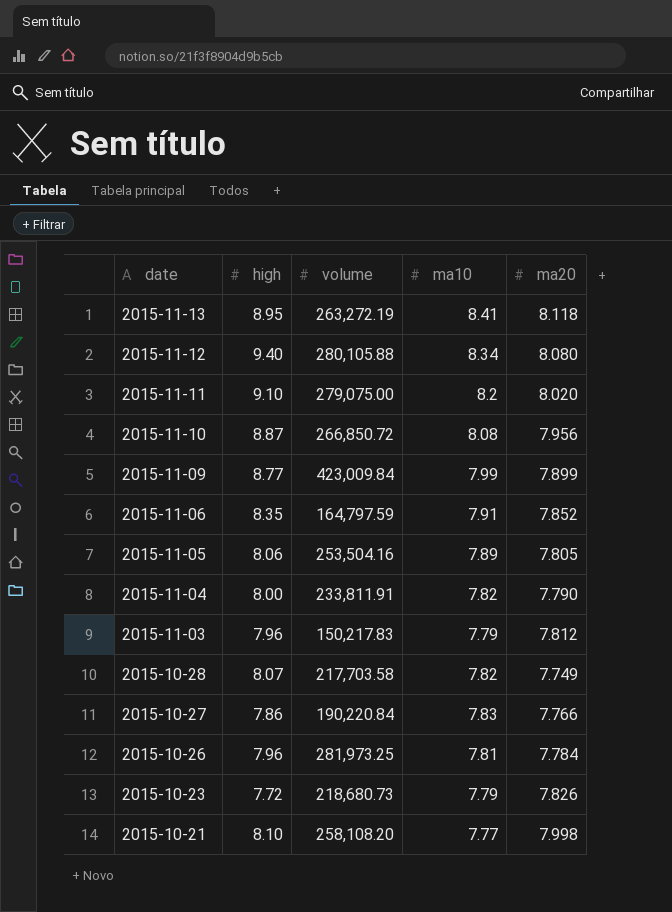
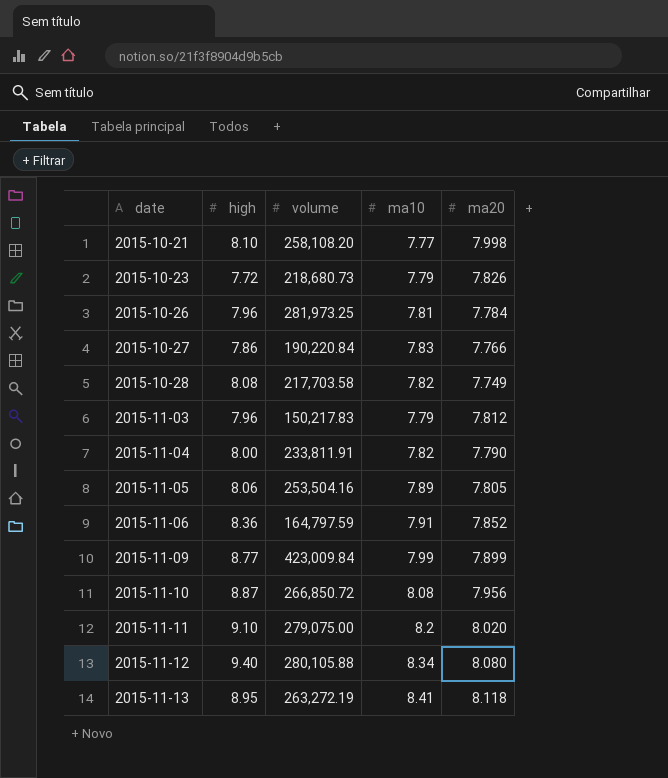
row order: date descending -> date ascending
2015-10-28 | high: 8.07 -> 8.08
2015-11-06 | high: 8.35 -> 8.36

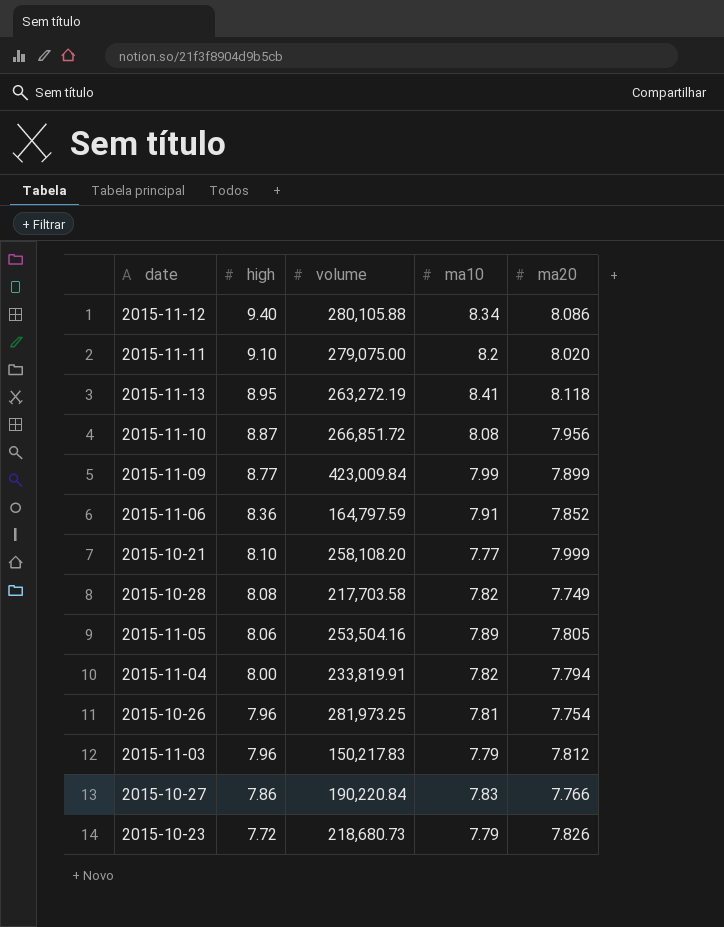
row order: date ascending -> high descending
2015-11-12 | ma20: 8.080 -> 8.086
2015-11-10 | volume: 266,850.72 -> 266,851.72
2015-10-21 | ma20: 7.998 -> 7.999
2015-11-04 | volume: 233,811.91 -> 233,819.91
2015-11-04 | ma20: 7.790 -> 7.794
2015-10-26 | ma20: 7.784 -> 7.754

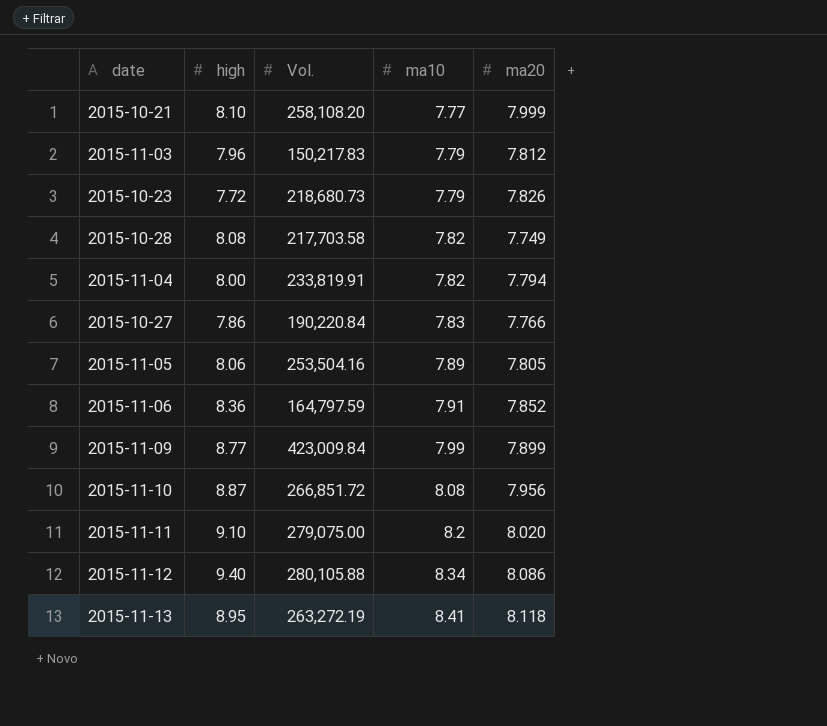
row order: high descending -> ma10 ascending
column name: volume -> Vol.
row 2015-10-26: 7.96 | 281,973.25 | 7.81 | 7.754 -> none

